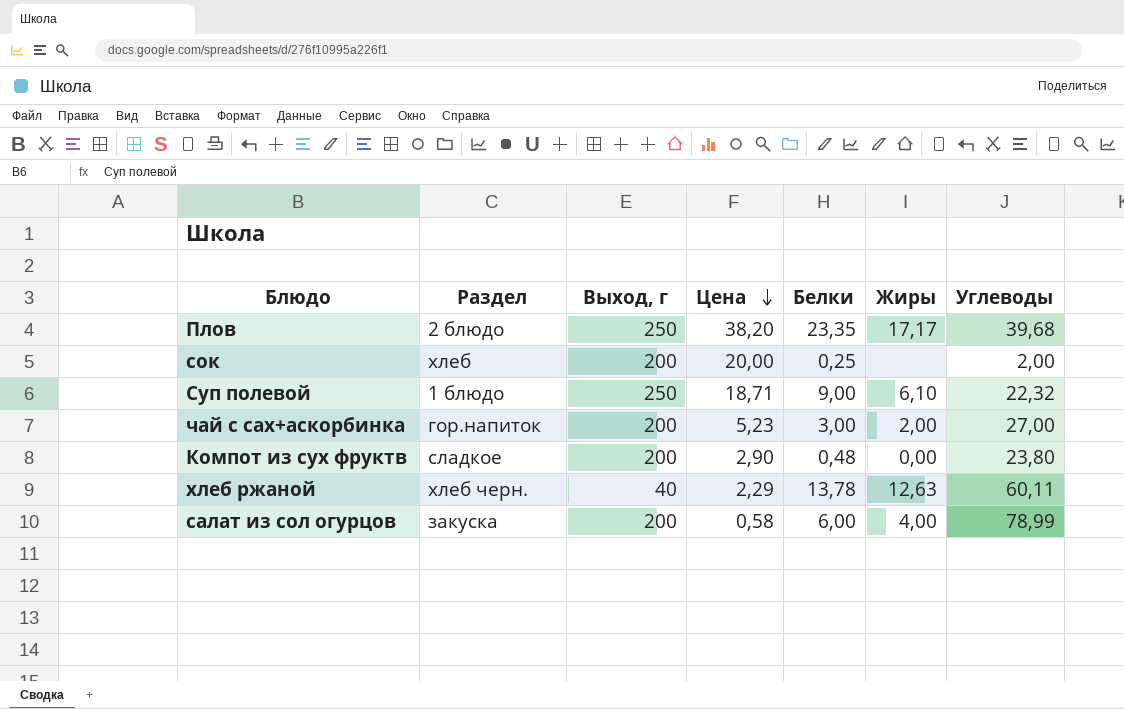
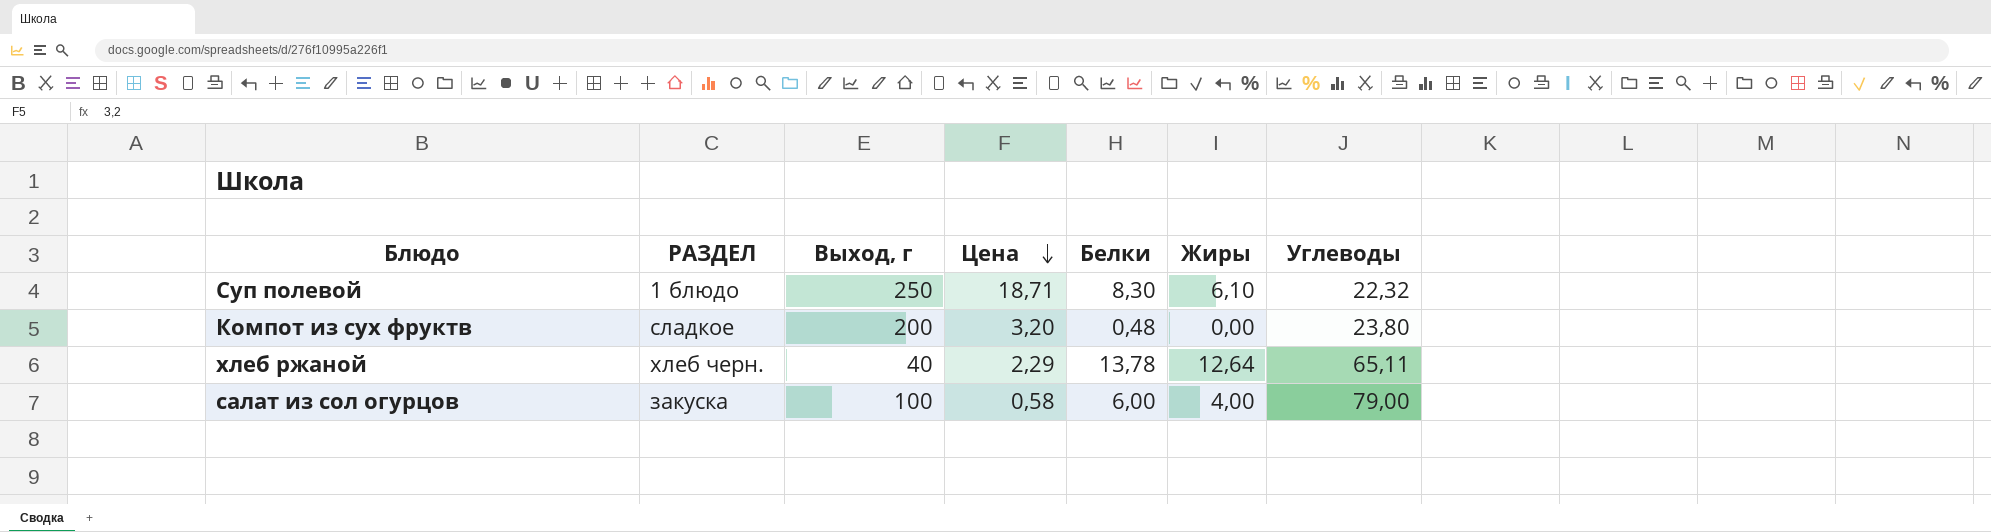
column name: Раздел -> РАЗДЕЛ
row Плов: 2 блюдо | 250 | 38,20 | 23,35 | 17,17 | 39,68 -> none
row сок: хлеб | 200 | 20,00 | 0,25 | none | 2,00 -> none
row чай с сах+аскорбинка: гор.напиток | 200 | 5,23 | 3,00 | 2,00 | 27,00 -> none
Суп полевой | Белки: 9,00 -> 8,30
Компот из сух фруктв | Цена: 2,90 -> 3,20
хлеб ржаной | Жиры: 12,63 -> 12,64
хлеб ржаной | Углеводы: 60,11 -> 65,11
салат из сол огурцов | Выход, г: 200 -> 100
салат из сол огурцов | Углеводы: 78,99 -> 79,00

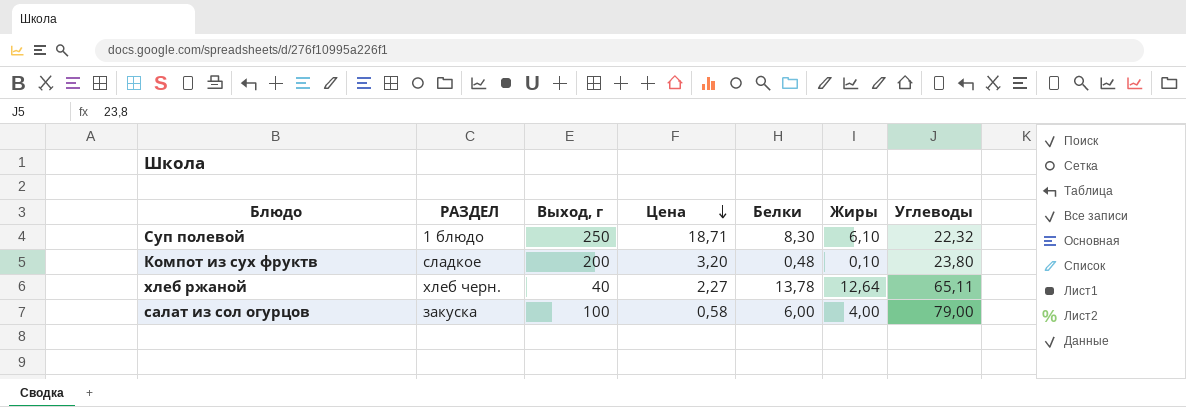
Компот из сух фруктв | Жиры: 0,00 -> 0,10
хлеб ржаной | Цена: 2,29 -> 2,27

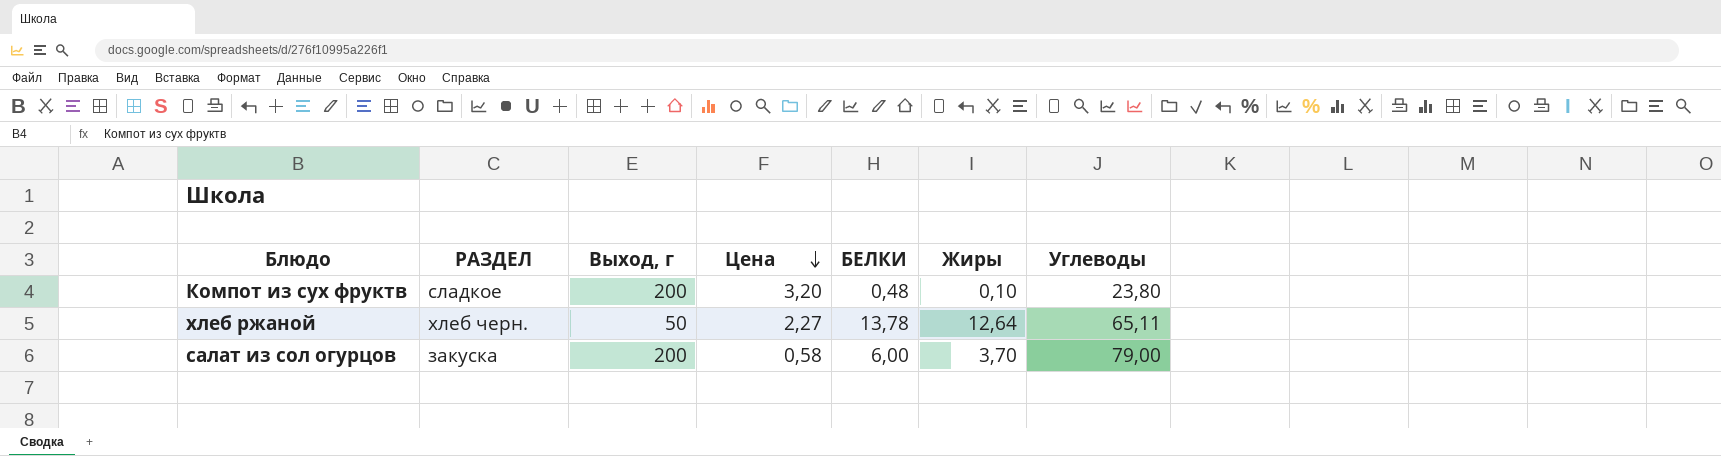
column name: Белки -> БЕЛКИ
row Суп полевой: 1 блюдо | 250 | 18,71 | 8,30 | 6,10 | 22,32 -> none
хлеб ржаной | Выход, г: 40 -> 50
салат из сол огурцов | Выход, г: 100 -> 200
салат из сол огурцов | Жиры: 4,00 -> 3,70

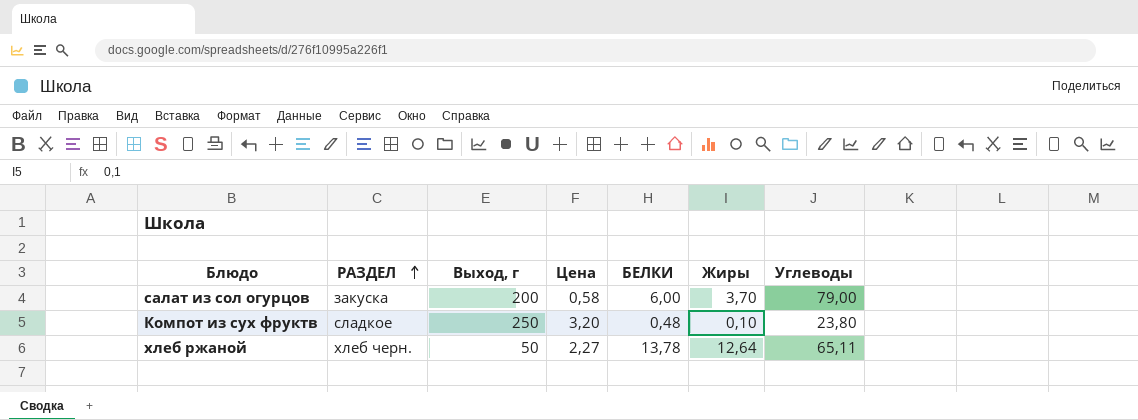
row order: Цена descending -> РАЗДЕЛ ascending
Компот из сух фруктв | Выход, г: 200 -> 250

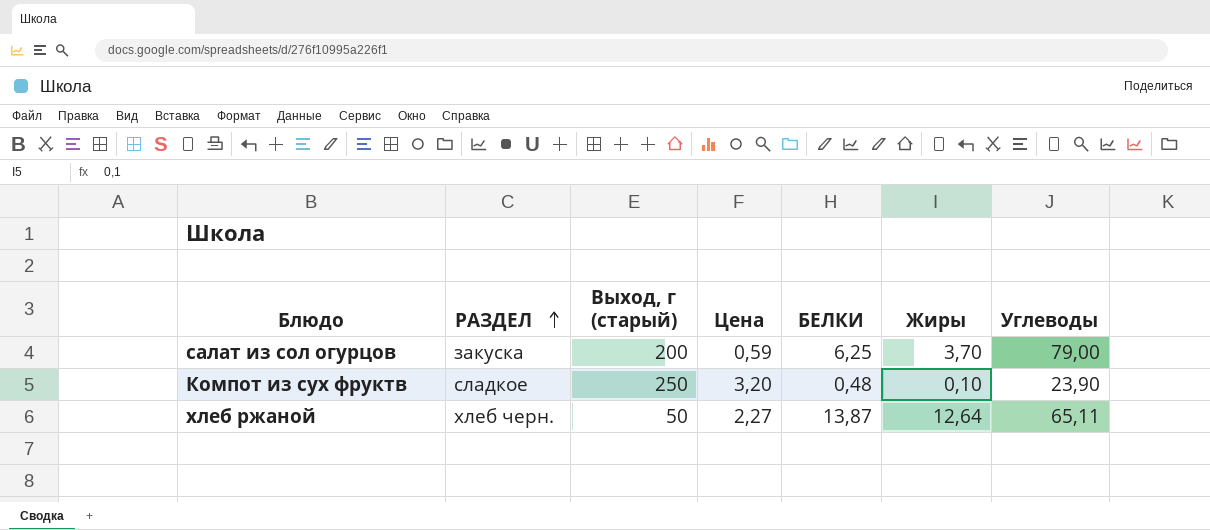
column name: Выход, г -> Выход, г (старый)
салат из сол огурцов | Цена: 0,58 -> 0,59
салат из сол огурцов | БЕЛКИ: 6,00 -> 6,25
Компот из сух фруктв | Углеводы: 23,80 -> 23,90
хлеб ржаной | БЕЛКИ: 13,78 -> 13,87

